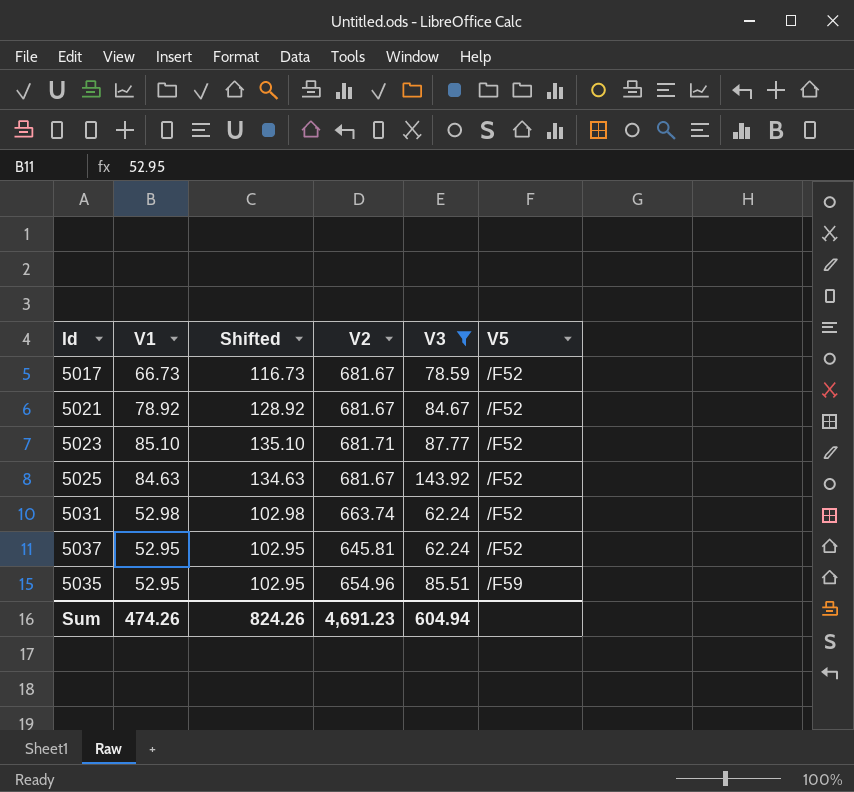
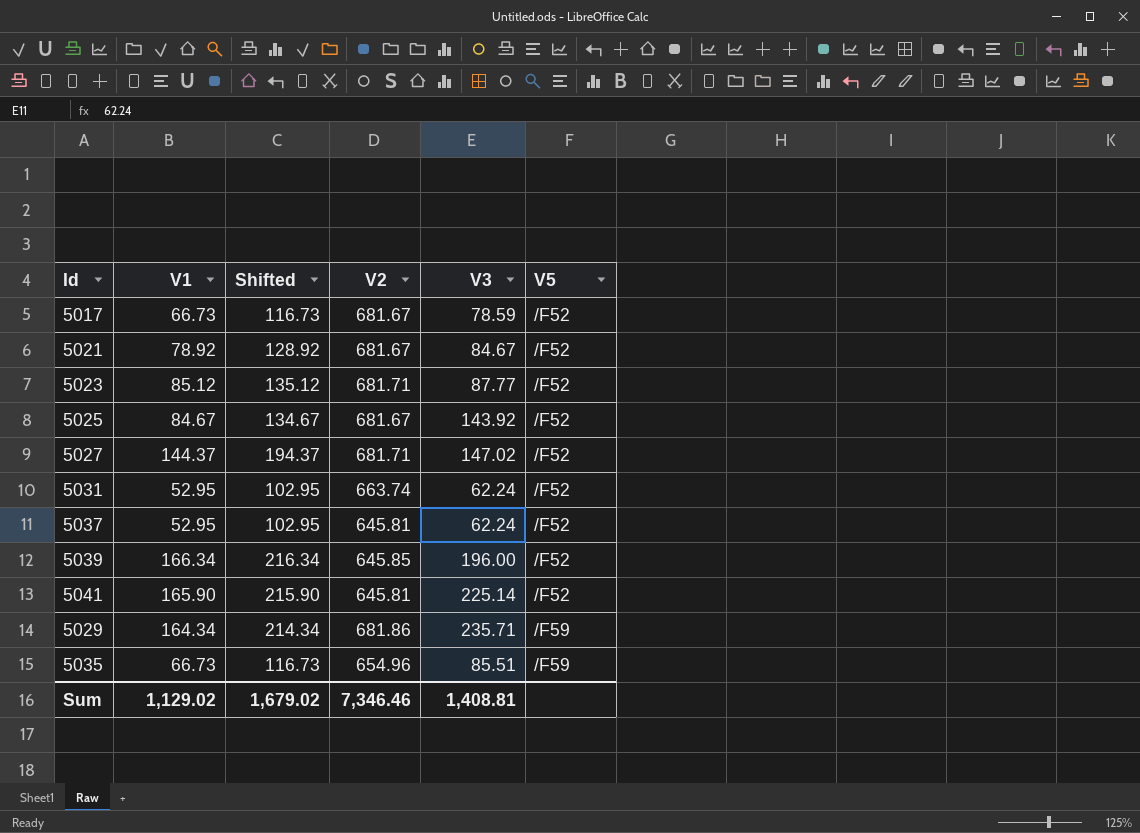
filter: V3 <= 143.92 -> none
5023 | V1: 85.10 -> 85.12
5023 | Shifted: 135.10 -> 135.12
5025 | V1: 84.63 -> 84.67
5025 | Shifted: 134.63 -> 134.67
5031 | V1: 52.98 -> 52.95
5031 | Shifted: 102.98 -> 102.95
5035 | V1: 52.95 -> 66.73
5035 | Shifted: 102.95 -> 116.73
Sum | V1: 474.26 -> 1,129.02
Sum | Shifted: 824.26 -> 1,679.02
Sum | V2: 4,691.23 -> 7,346.46
Sum | V3: 604.94 -> 1,408.81

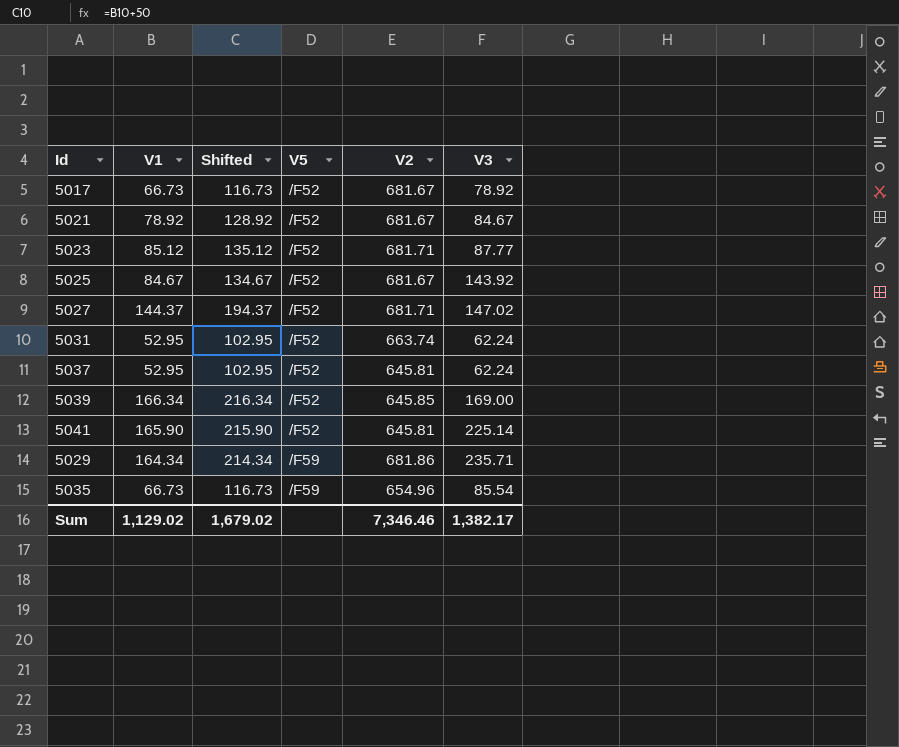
column V5 | position: 6 -> 4
5017 | V3: 78.59 -> 78.92
5039 | V3: 196.00 -> 169.00
5035 | V3: 85.51 -> 85.54
Sum | V3: 1,408.81 -> 1,382.17

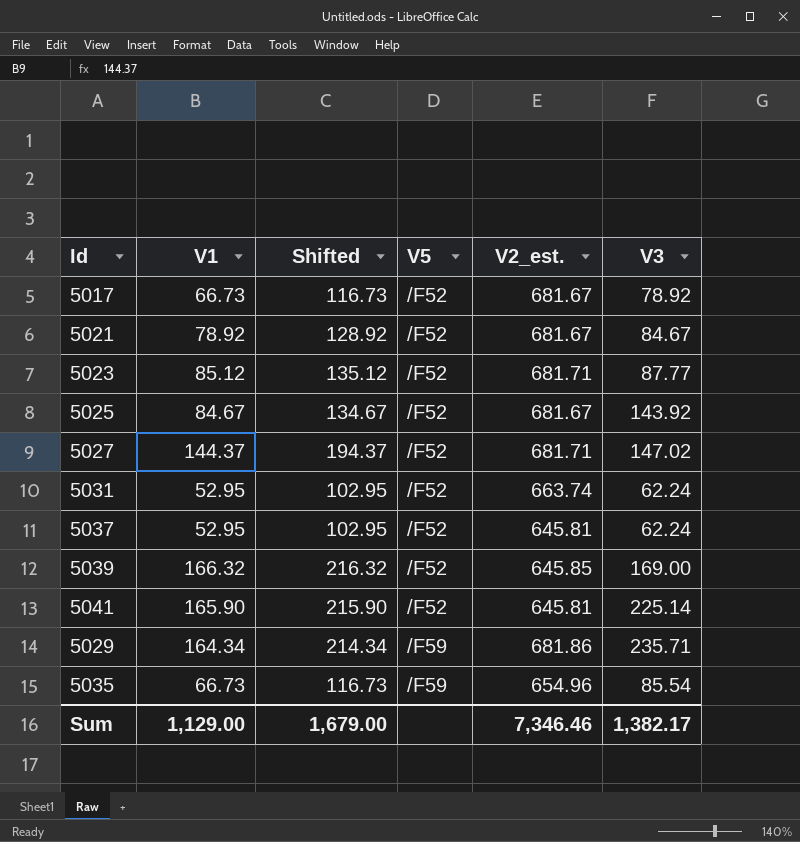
column name: V2 -> V2_est.
5039 | V1: 166.34 -> 166.32
5039 | Shifted: 216.34 -> 216.32
Sum | V1: 1,129.02 -> 1,129.00
Sum | Shifted: 1,679.02 -> 1,679.00

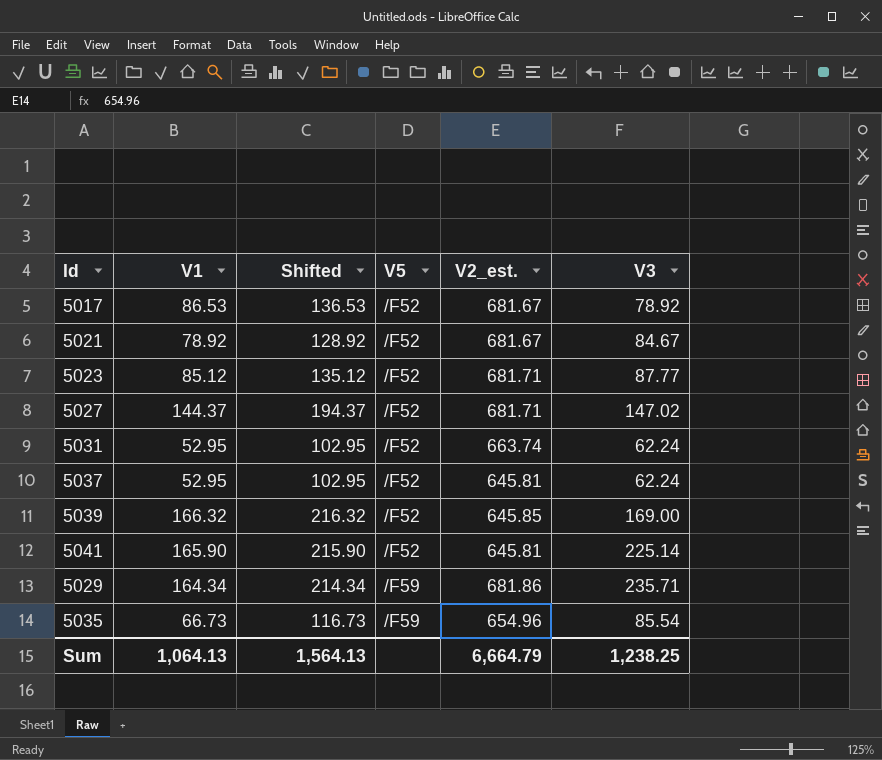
row 5025: 84.67 | 134.67 | /F52 | 681.67 | 143.92 -> none
5017 | V1: 66.73 -> 86.53
5017 | Shifted: 116.73 -> 136.53
Sum | V1: 1,129.00 -> 1,064.13
Sum | Shifted: 1,679.00 -> 1,564.13
Sum | V2_est.: 7,346.46 -> 6,664.79
Sum | V3: 1,382.17 -> 1,238.25

